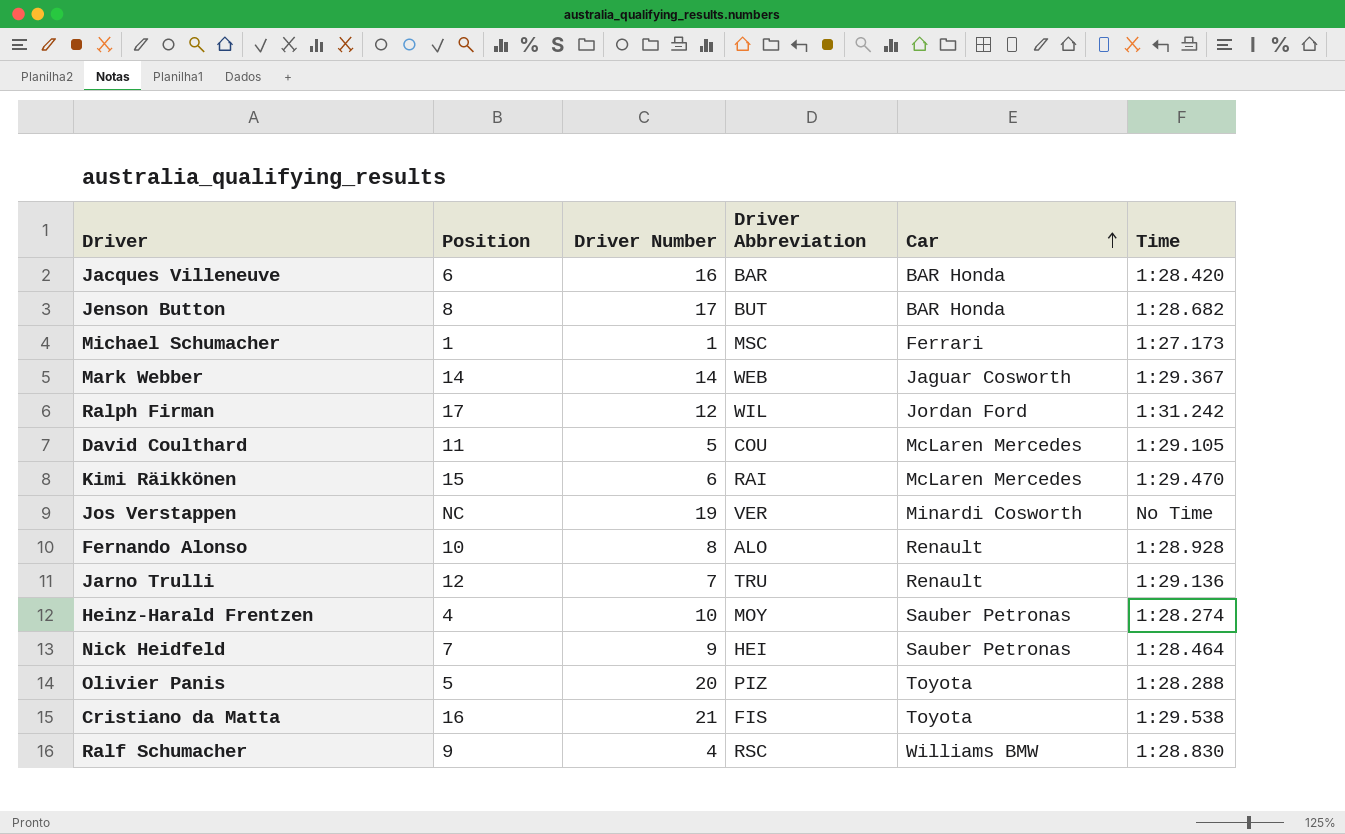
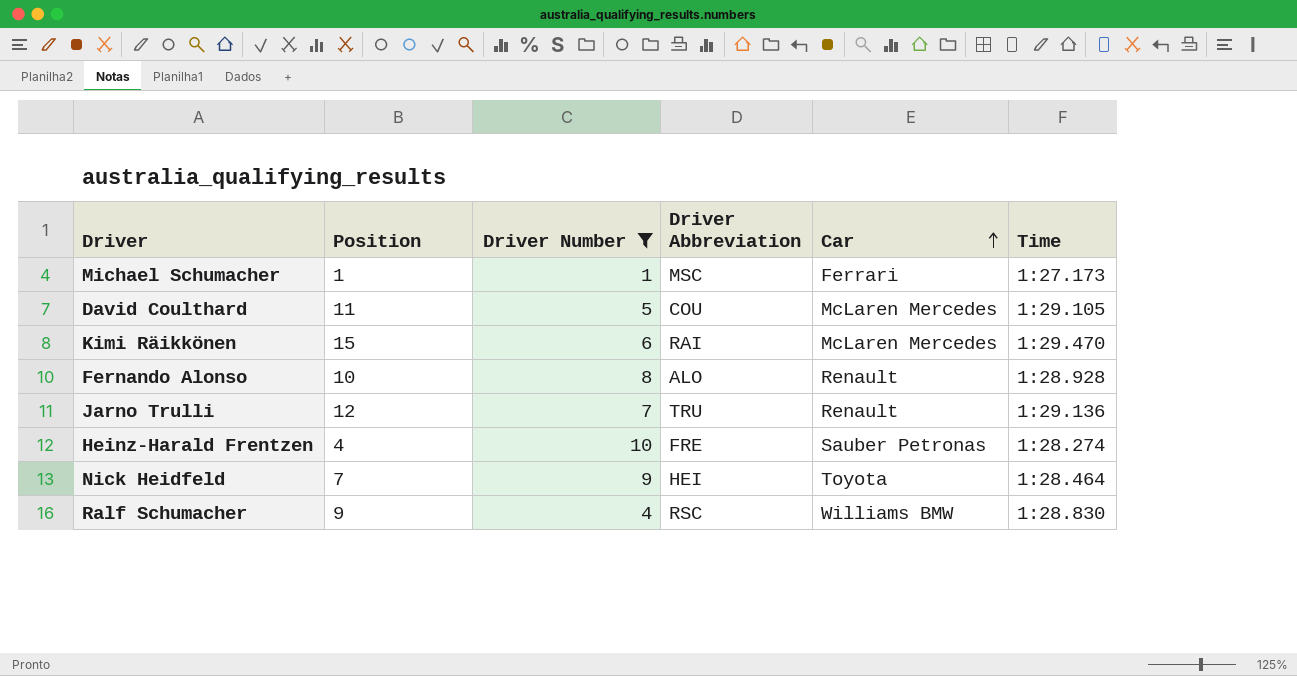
filter: none -> Driver Number <= 10
Heinz-Harald Frentzen | Driver Abbreviation: MOY -> FRE
Nick Heidfeld | Car: Sauber Petronas -> Toyota

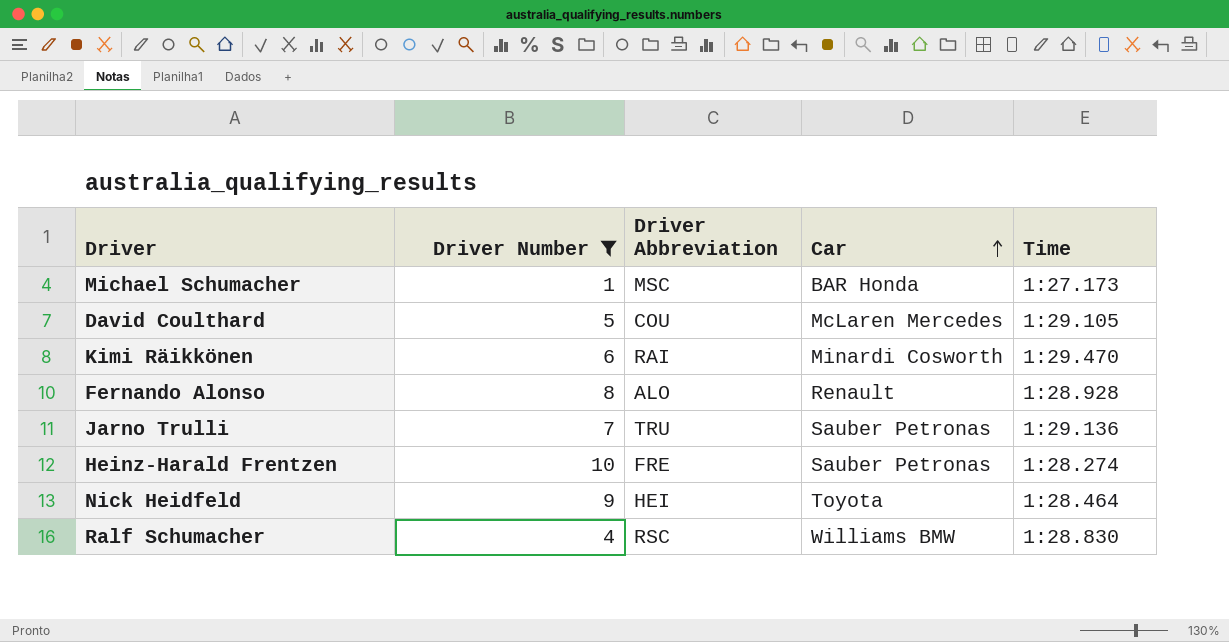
column Position | position: 2 -> none
Michael Schumacher | Car: Ferrari -> BAR Honda
Kimi Räikkönen | Car: McLaren Mercedes -> Minardi Cosworth
Jarno Trulli | Car: Renault -> Sauber Petronas

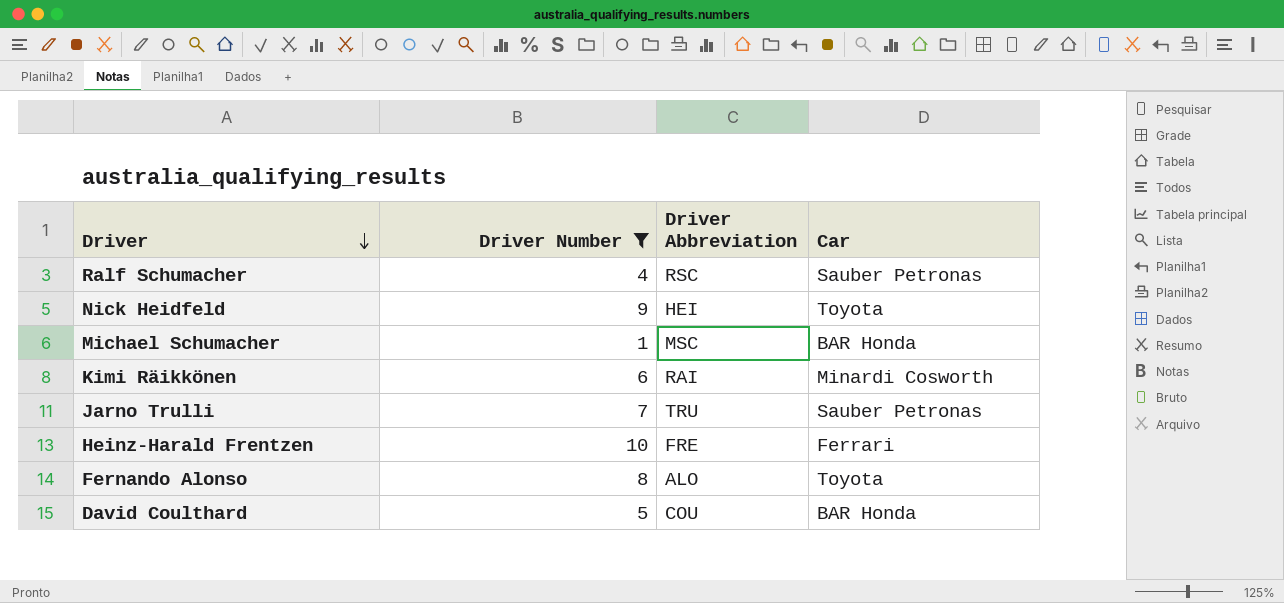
row order: Car ascending -> Driver descending
column Time | position: 5 -> none
Ralf Schumacher | Car: Williams BMW -> Sauber Petronas
Heinz-Harald Frentzen | Car: Sauber Petronas -> Ferrari
Fernando Alonso | Car: Renault -> Toyota
David Coulthard | Car: McLaren Mercedes -> BAR Honda

